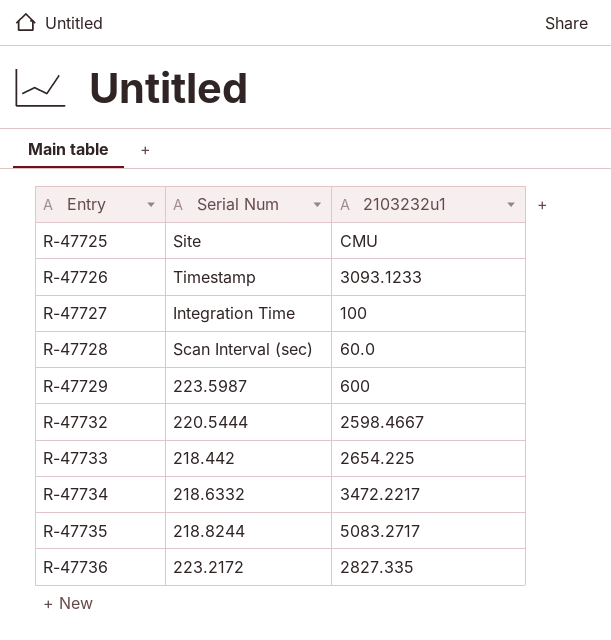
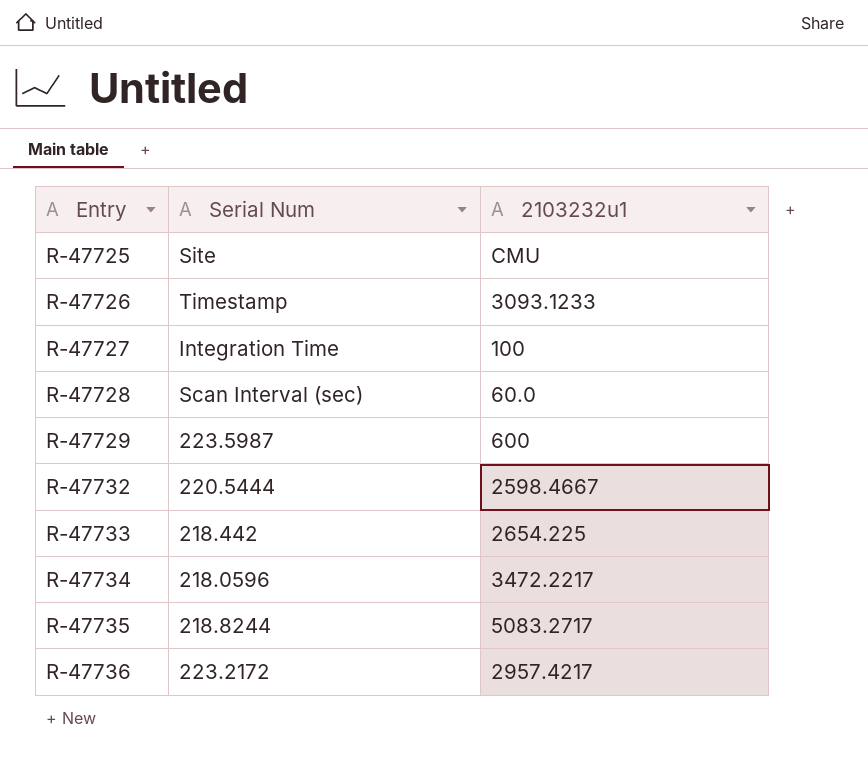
R-47734 | Serial Num: 218.6332 -> 218.0596
R-47736 | 2103232u1: 2827.335 -> 2957.4217

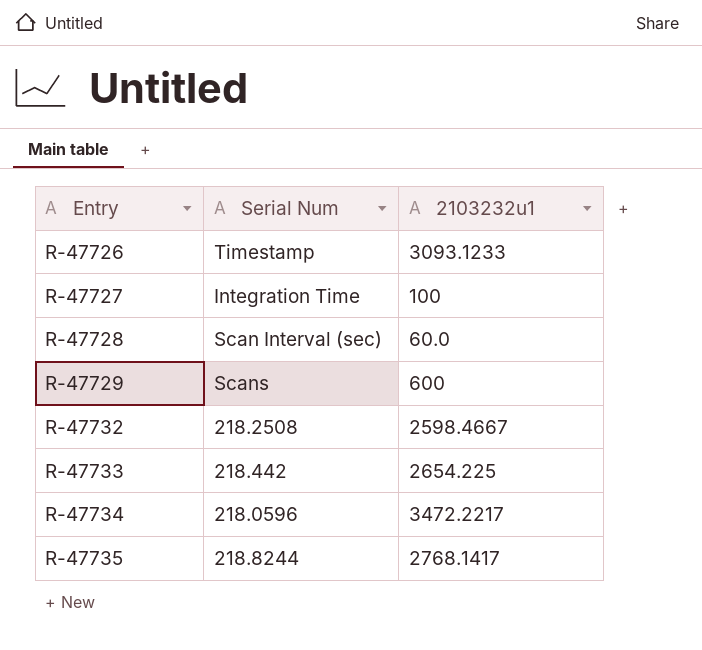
row R-47725: Site | CMU -> none
row R-47736: 223.2172 | 2957.4217 -> none
R-47729 | Serial Num: 223.5987 -> Scans
R-47732 | Serial Num: 220.5444 -> 218.2508
R-47735 | 2103232u1: 5083.2717 -> 2768.1417

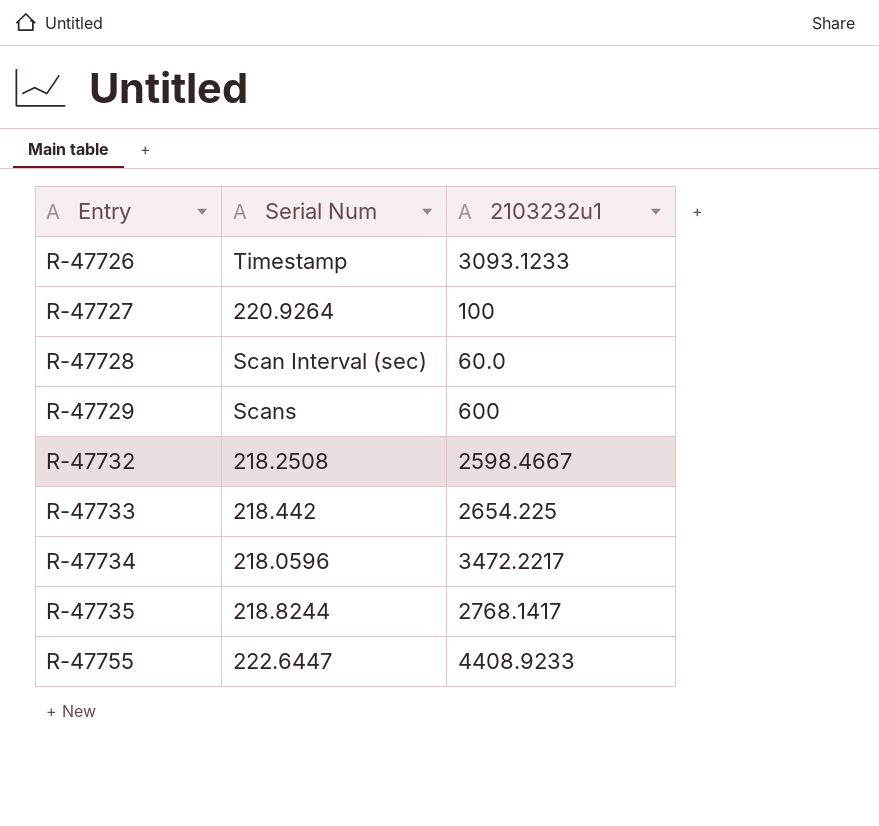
R-47727 | Serial Num: Integration Time -> 220.9264
row R-47755: none -> 222.6447 | 4408.9233

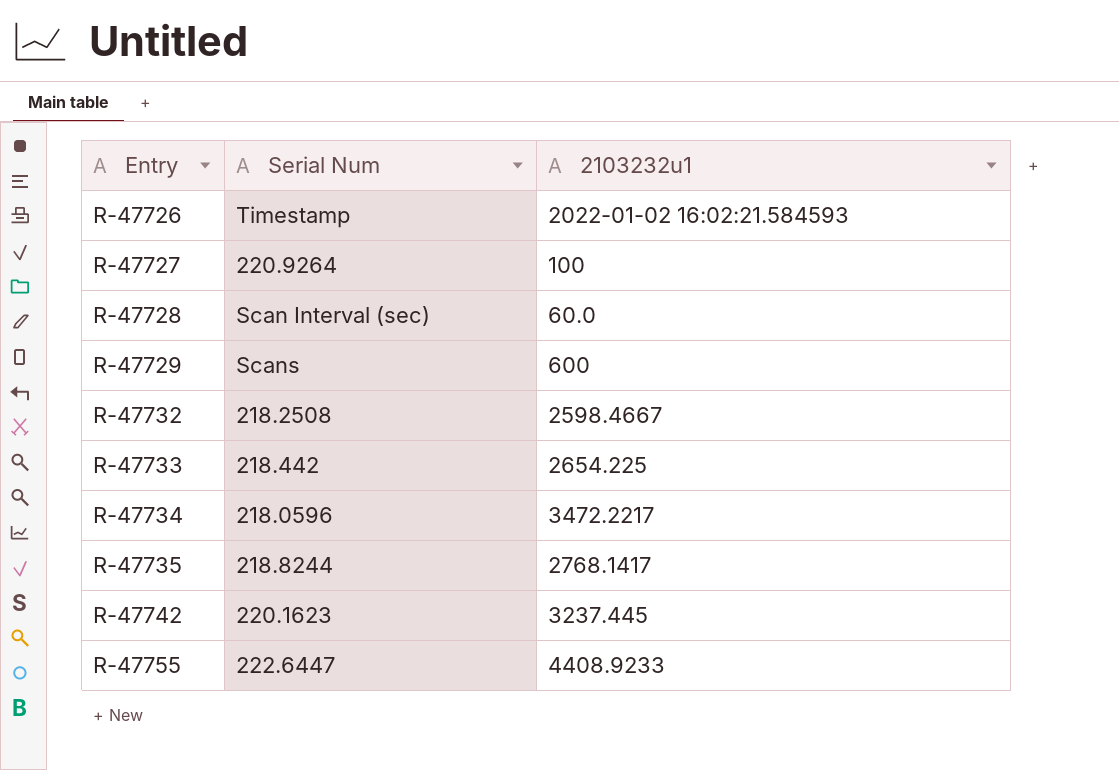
R-47726 | 2103232u1: 3093.1233 -> 2022-01-02 16:02:21.584593
row R-47742: none -> 220.1623 | 3237.445

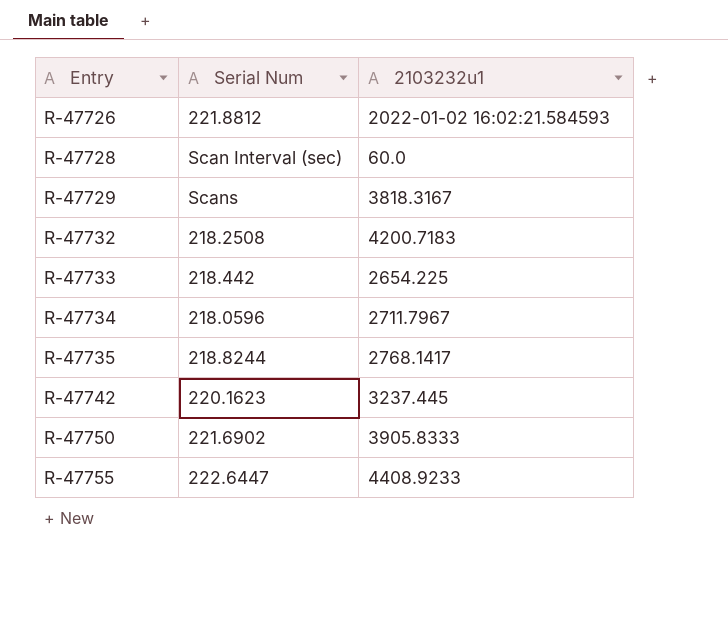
row R-47727: 220.9264 | 100 -> none
R-47726 | Serial Num: Timestamp -> 221.8812
R-47729 | 2103232u1: 600 -> 3818.3167
R-47732 | 2103232u1: 2598.4667 -> 4200.7183
R-47734 | 2103232u1: 3472.2217 -> 2711.7967
row R-47750: none -> 221.6902 | 3905.8333

